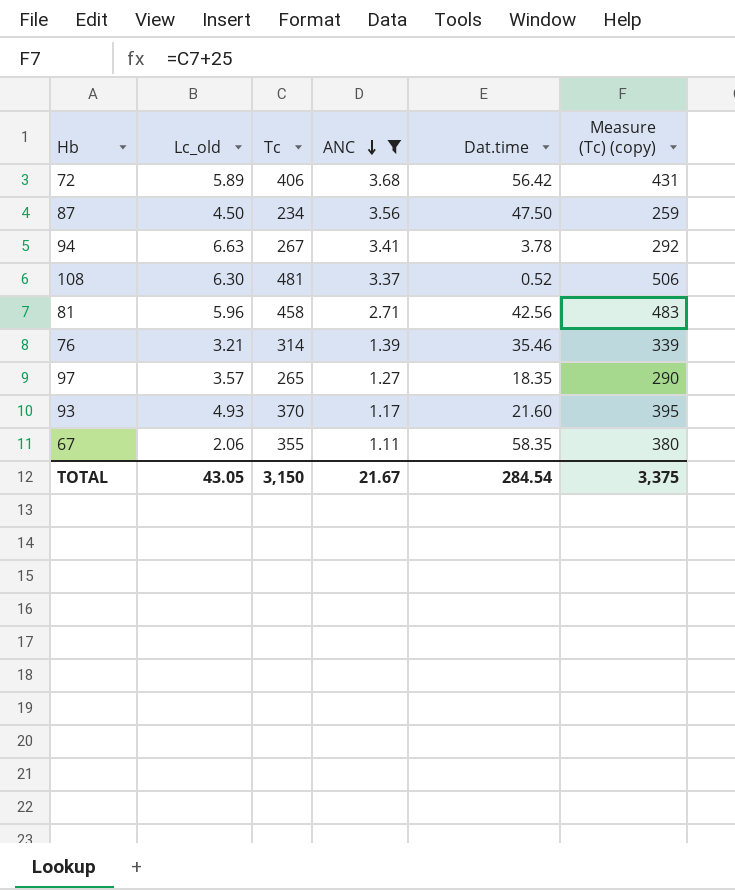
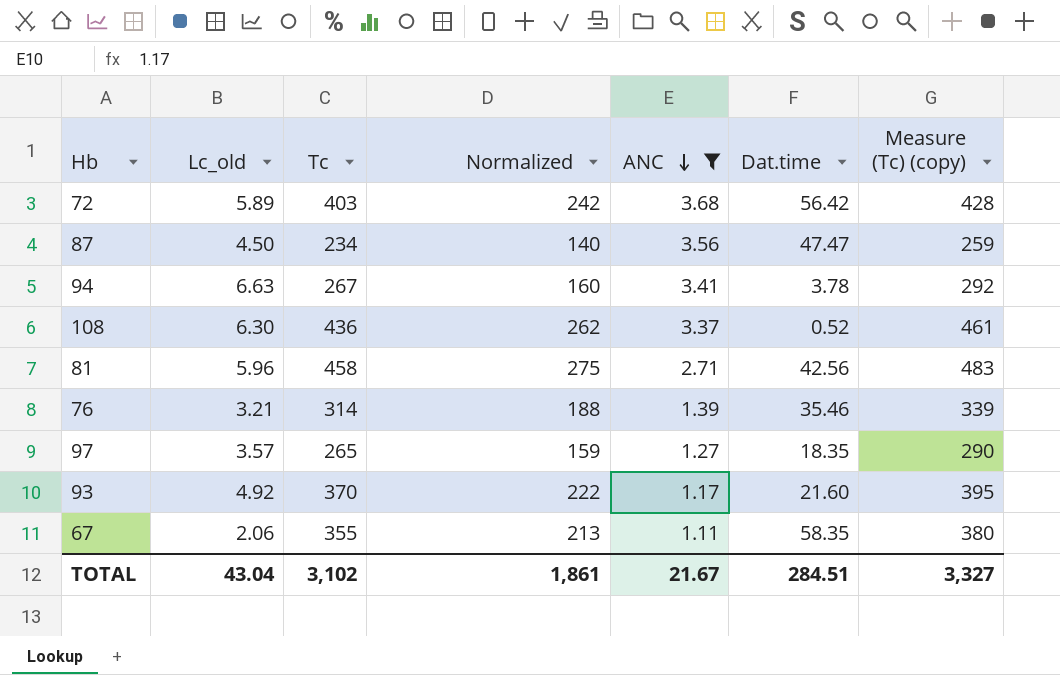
column Normalized | formula: none -> [Tc] * 0.6
72 | Tc: 406 -> 403
72 | Measure (Tc) (copy): 431 -> 428
87 | Dat.time: 47.50 -> 47.47
108 | Tc: 481 -> 436
108 | Measure (Tc) (copy): 506 -> 461
93 | Lc_old: 4.93 -> 4.92
TOTAL | Lc_old: 43.05 -> 43.04
TOTAL | Tc: 3,150 -> 3,102
TOTAL | Dat.time: 284.54 -> 284.51
TOTAL | Measure (Tc) (copy): 3,375 -> 3,327

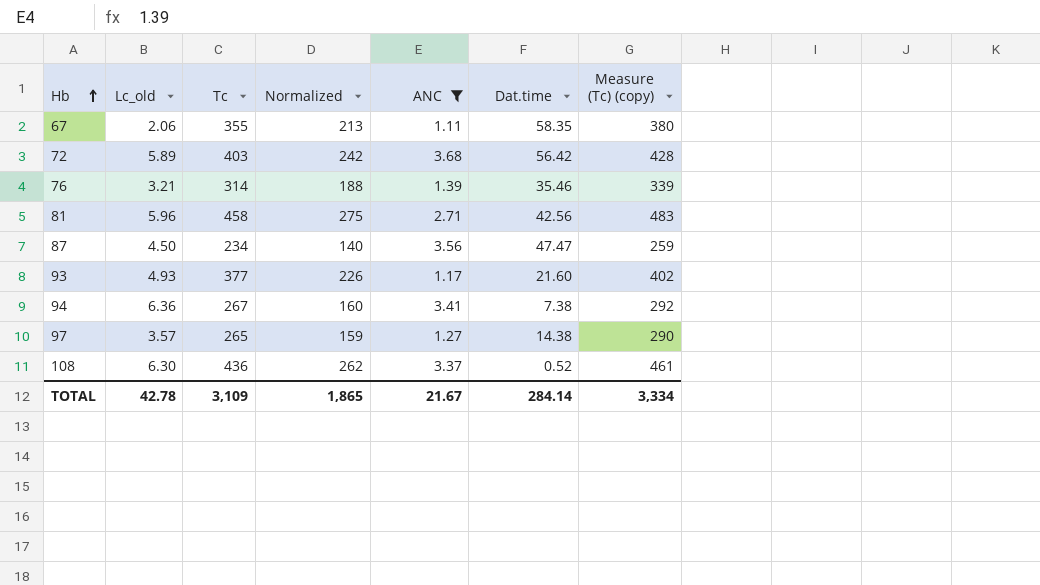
row order: ANC descending -> Hb ascending
93 | Lc_old: 4.92 -> 4.93
93 | Tc: 370 -> 377
93 | Normalized: 222 -> 226
93 | Measure (Tc) (copy): 395 -> 402
94 | Lc_old: 6.63 -> 6.36
94 | Dat.time: 3.78 -> 7.38
97 | Dat.time: 18.35 -> 14.38
TOTAL | Lc_old: 43.04 -> 42.78
TOTAL | Tc: 3,102 -> 3,109
TOTAL | Normalized: 1,861 -> 1,865
TOTAL | Dat.time: 284.51 -> 284.14
TOTAL | Measure (Tc) (copy): 3,327 -> 3,334

